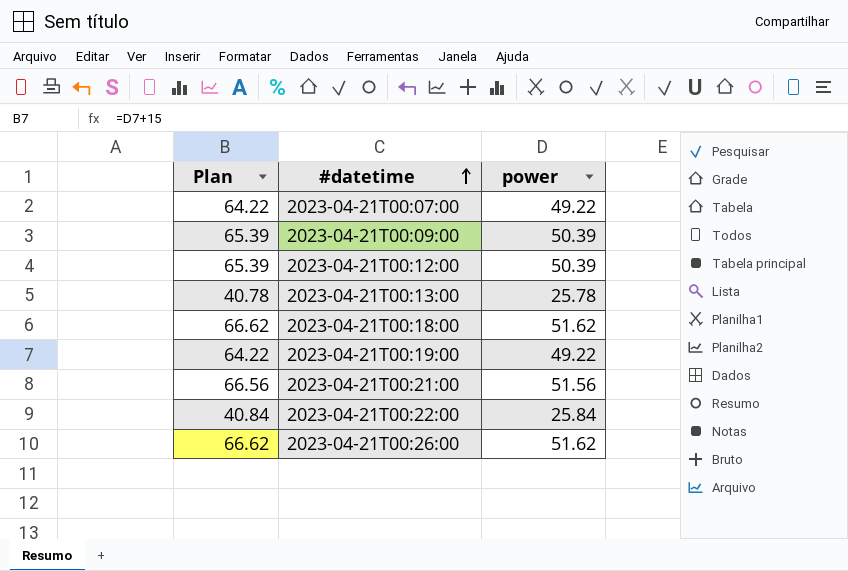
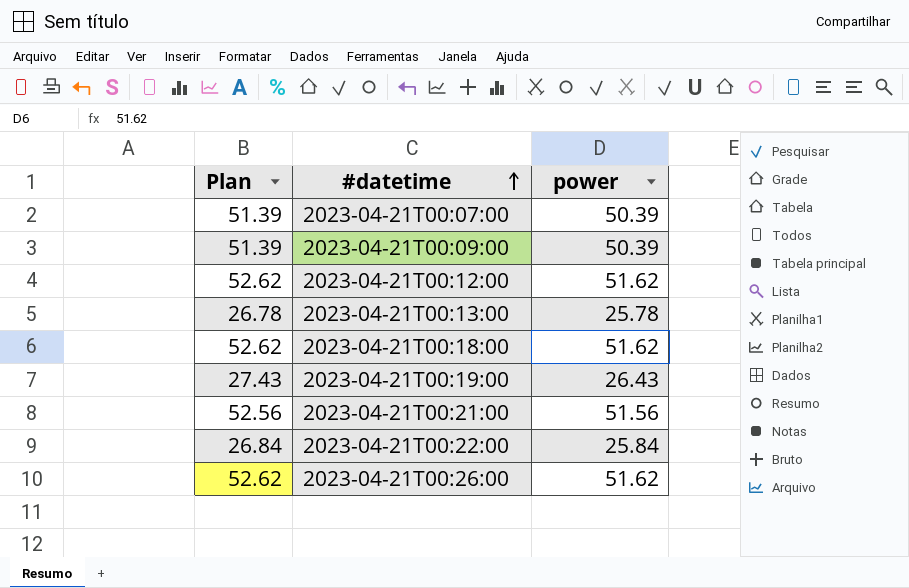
column Plan | formula: [power] + 15 -> [power] + 1
2023-04-21T00:07:00 | power: 49.22 -> 50.39
2023-04-21T00:12:00 | power: 50.39 -> 51.62
2023-04-21T00:19:00 | power: 49.22 -> 26.43

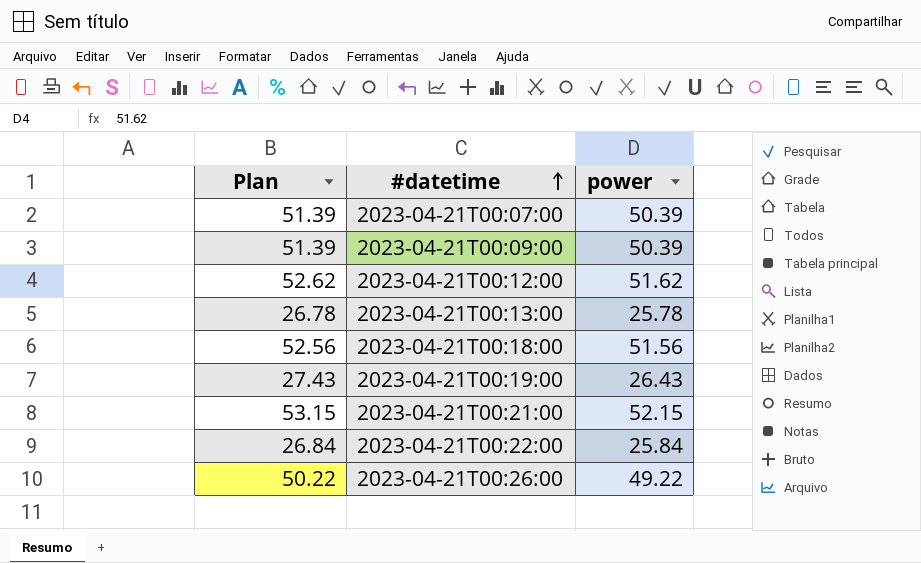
2023-04-21T00:18:00 | Plan: 52.62 -> 52.56
2023-04-21T00:18:00 | power: 51.62 -> 51.56
2023-04-21T00:21:00 | Plan: 52.56 -> 53.15
2023-04-21T00:21:00 | power: 51.56 -> 52.15
2023-04-21T00:26:00 | Plan: 52.62 -> 50.22
2023-04-21T00:26:00 | power: 51.62 -> 49.22

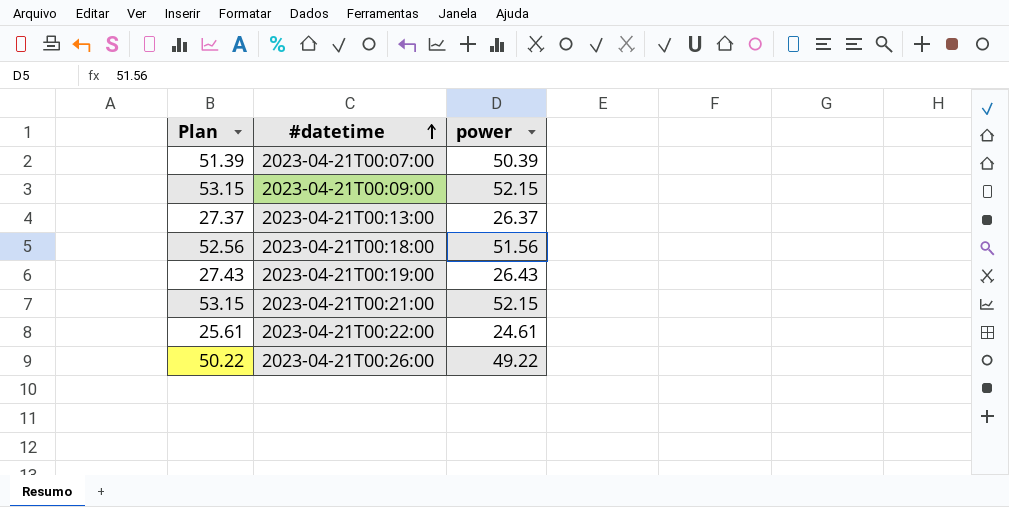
row 2023-04-21T00:12:00: 52.62 | 51.62 -> none
2023-04-21T00:09:00 | Plan: 51.39 -> 53.15
2023-04-21T00:09:00 | power: 50.39 -> 52.15
2023-04-21T00:13:00 | Plan: 26.78 -> 27.37
2023-04-21T00:13:00 | power: 25.78 -> 26.37
2023-04-21T00:22:00 | Plan: 26.84 -> 25.61
2023-04-21T00:22:00 | power: 25.84 -> 24.61

